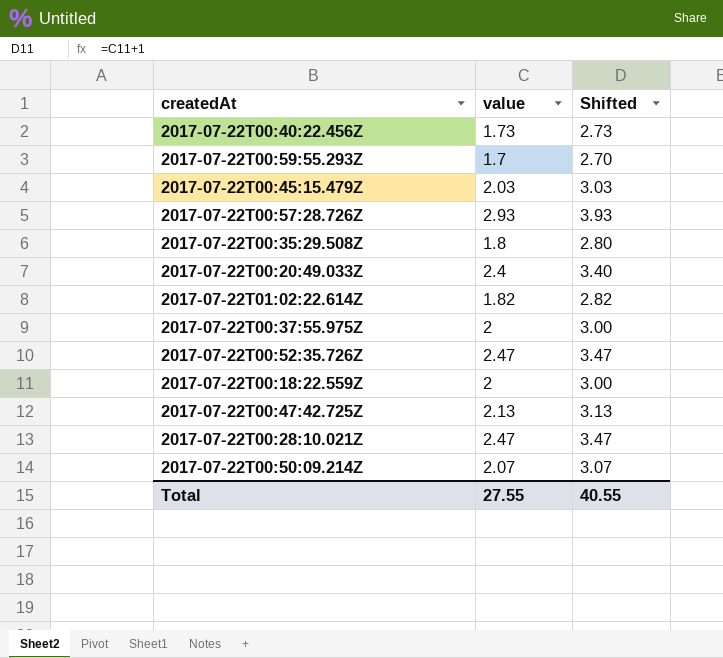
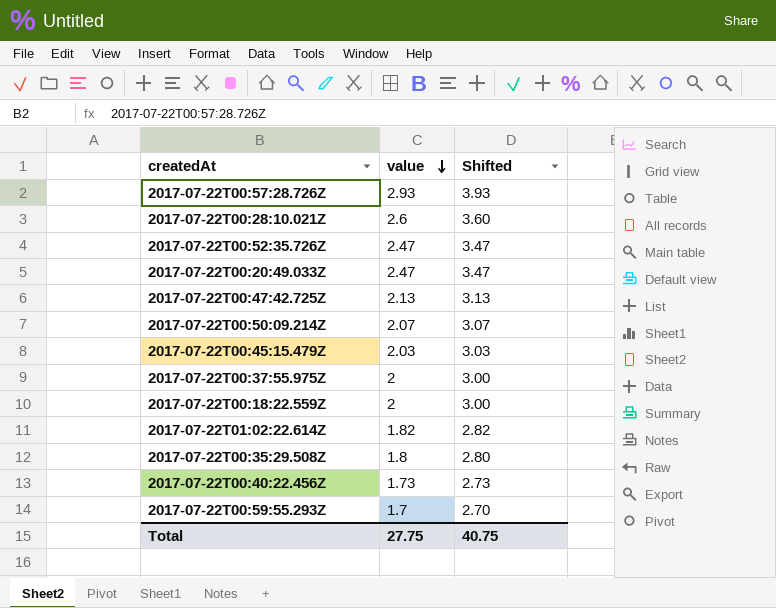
row order: none -> value descending
2017-07-22T00:28:10.021Z | value: 2.47 -> 2.6
2017-07-22T00:28:10.021Z | Shifted: 3.47 -> 3.60
2017-07-22T00:20:49.033Z | value: 2.4 -> 2.47
2017-07-22T00:20:49.033Z | Shifted: 3.40 -> 3.47
Total | value: 27.55 -> 27.75
Total | Shifted: 40.55 -> 40.75

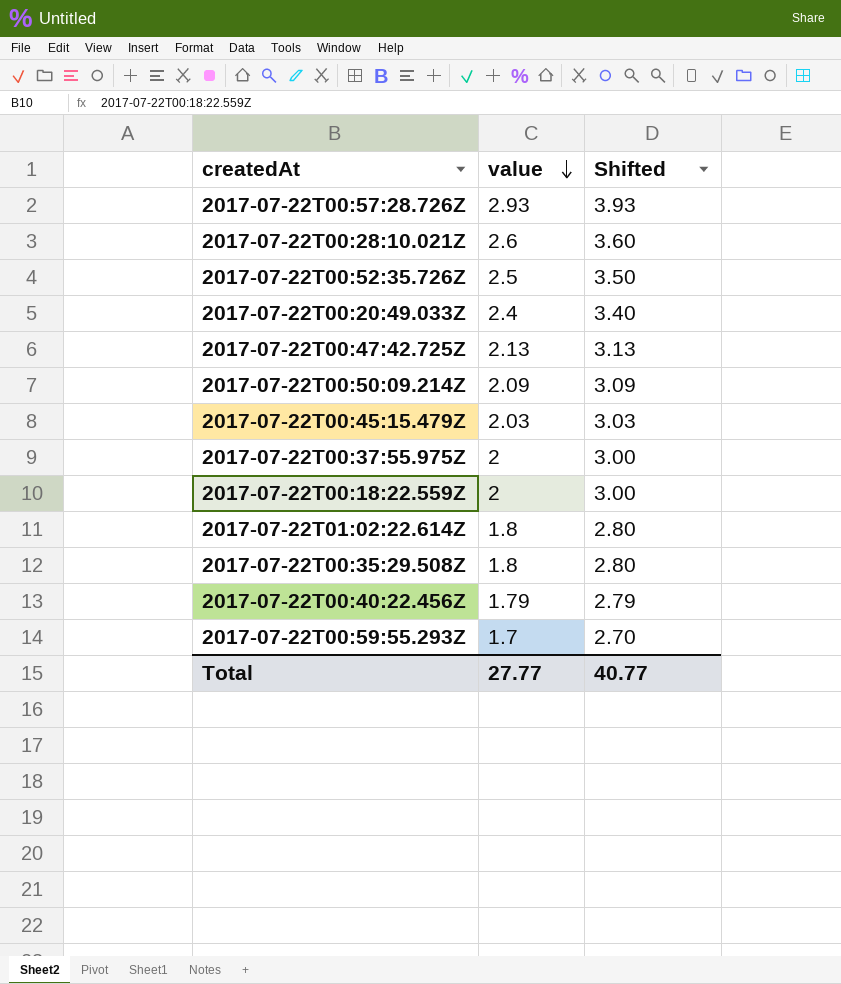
2017-07-22T00:52:35.726Z | value: 2.47 -> 2.5
2017-07-22T00:52:35.726Z | Shifted: 3.47 -> 3.50
2017-07-22T00:20:49.033Z | value: 2.47 -> 2.4
2017-07-22T00:20:49.033Z | Shifted: 3.47 -> 3.40
2017-07-22T00:50:09.214Z | value: 2.07 -> 2.09
2017-07-22T00:50:09.214Z | Shifted: 3.07 -> 3.09
2017-07-22T01:02:22.614Z | value: 1.82 -> 1.8
2017-07-22T01:02:22.614Z | Shifted: 2.82 -> 2.80
2017-07-22T00:40:22.456Z | value: 1.73 -> 1.79
2017-07-22T00:40:22.456Z | Shifted: 2.73 -> 2.79
Total | value: 27.75 -> 27.77
Total | Shifted: 40.75 -> 40.77

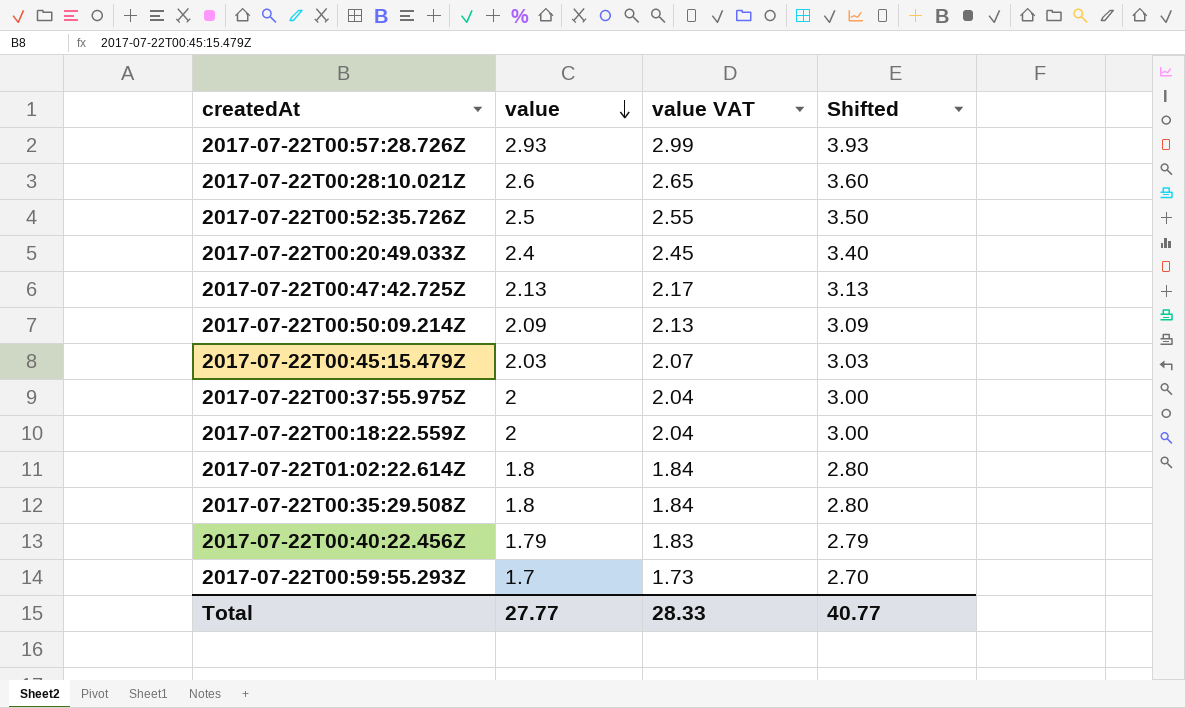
column value VAT | formula: none -> [value] * 1.02

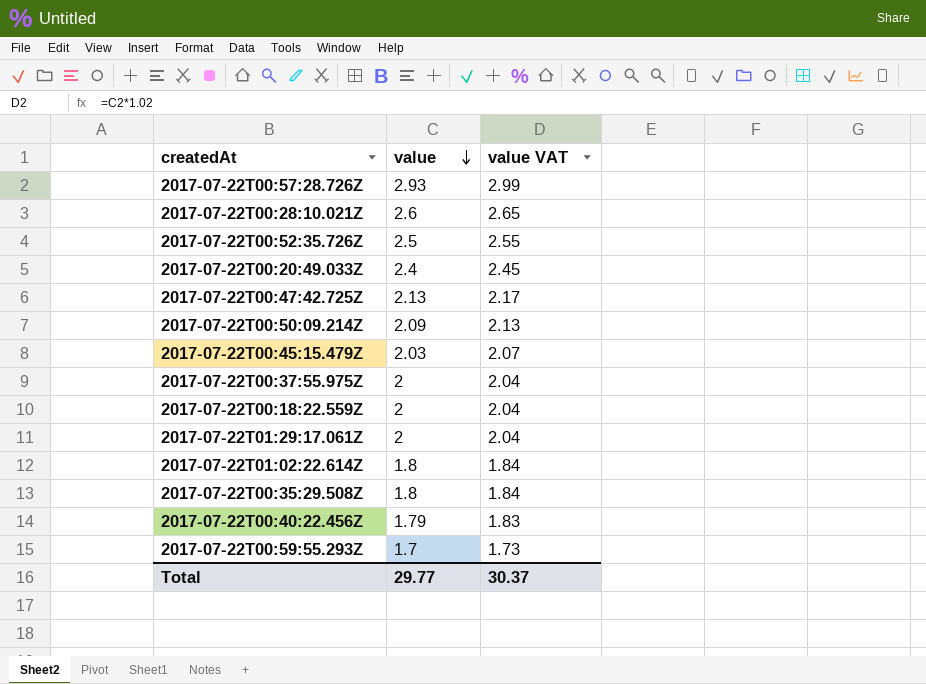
column Shifted | formula: [value] + 1 -> none
row 2017-07-22T01:29:17.061Z: none -> 2 | 2.04
Total | value: 27.77 -> 29.77
Total | value VAT: 28.33 -> 30.37

